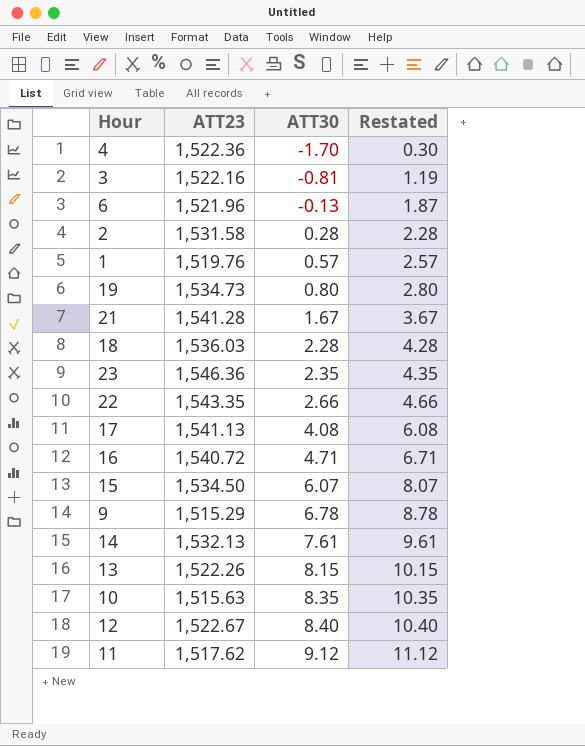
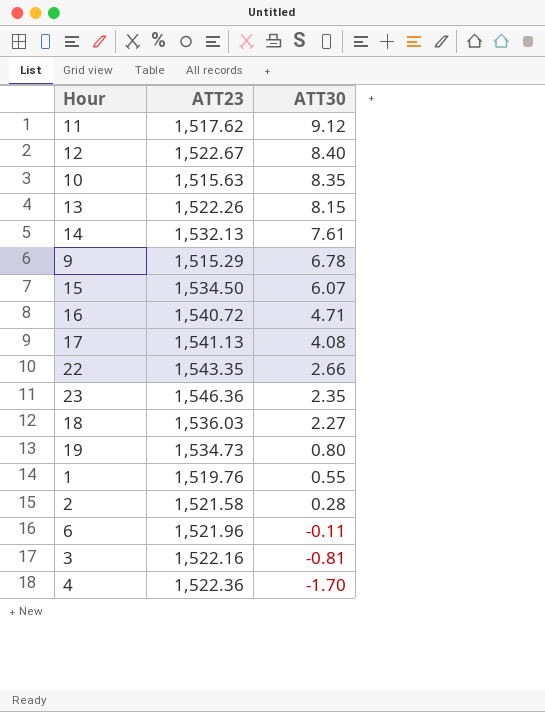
row order: ATT30 ascending -> ATT30 descending
column Restated | formula: [ATT30] + 2 -> none
row 21: 1,541.28 | 1.67 | 3.67 -> none
18 | ATT30: 2.28 -> 2.27
1 | ATT30: 0.57 -> 0.55
2 | ATT23: 1,531.58 -> 1,521.58
6 | ATT30: -0.13 -> -0.11

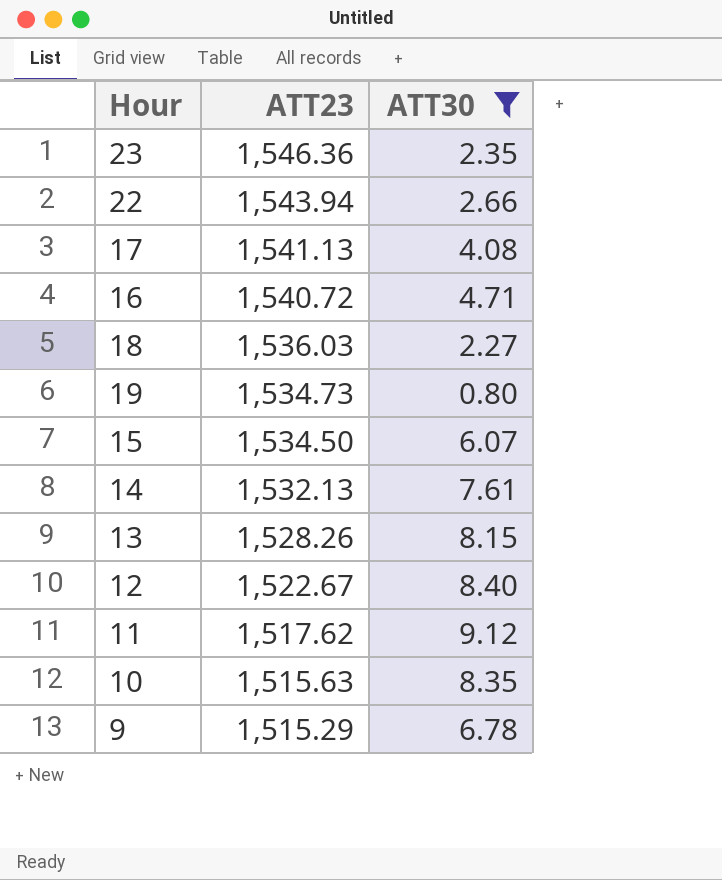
filter: none -> ATT30 >= 0.80
row order: ATT30 descending -> ATT23 descending
22 | ATT23: 1,543.35 -> 1,543.94
13 | ATT23: 1,522.26 -> 1,528.26

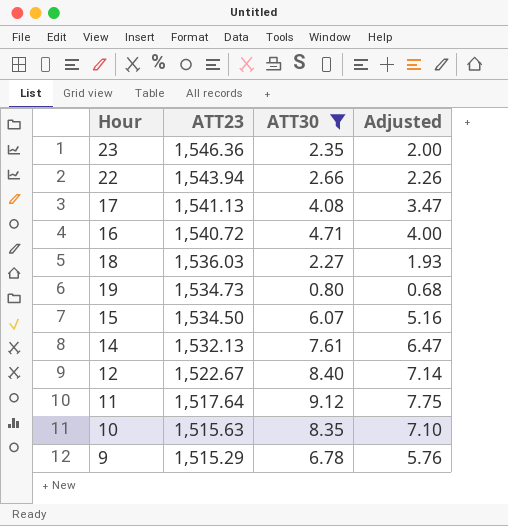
column Adjusted | formula: none -> [ATT30] * 0.85
row 13: 1,528.26 | 8.15 -> none
11 | ATT23: 1,517.62 -> 1,517.64

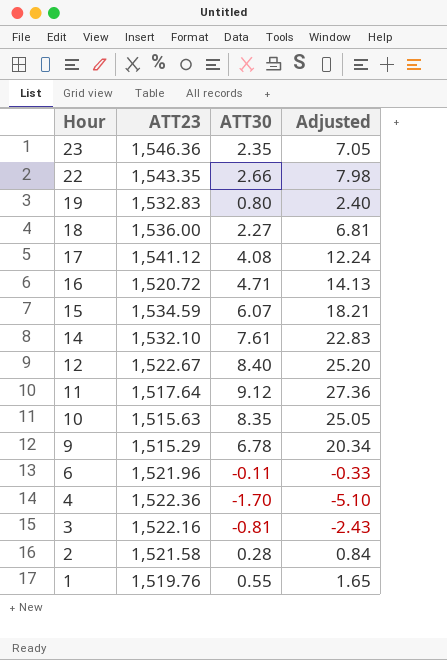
filter: ATT30 >= 0.80 -> none
row order: ATT23 descending -> Hour descending
column Adjusted | formula: [ATT30] * 0.85 -> [ATT30] * 3
22 | ATT23: 1,543.94 -> 1,543.35
19 | ATT23: 1,534.73 -> 1,532.83
18 | ATT23: 1,536.03 -> 1,536.00
17 | ATT23: 1,541.13 -> 1,541.12
16 | ATT23: 1,540.72 -> 1,520.72
15 | ATT23: 1,534.50 -> 1,534.59
14 | ATT23: 1,532.13 -> 1,532.10

